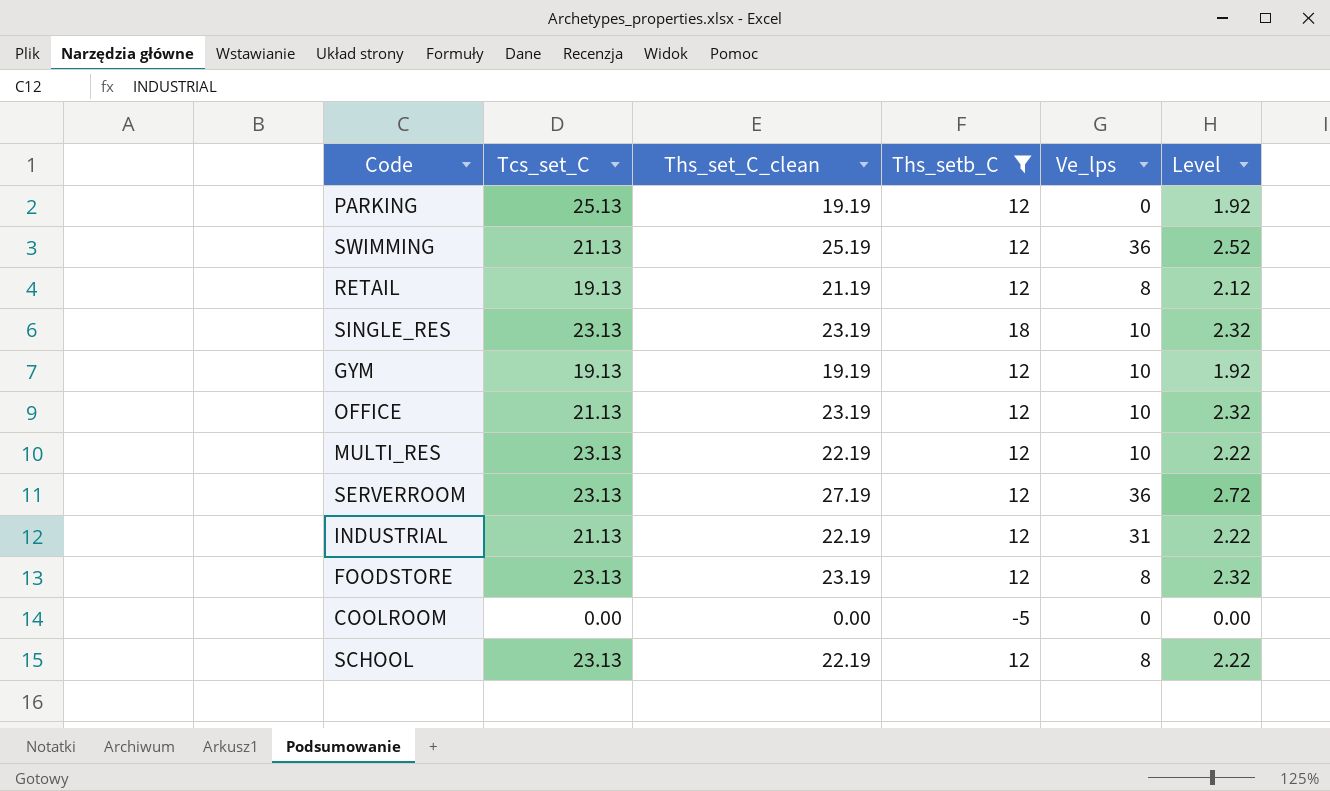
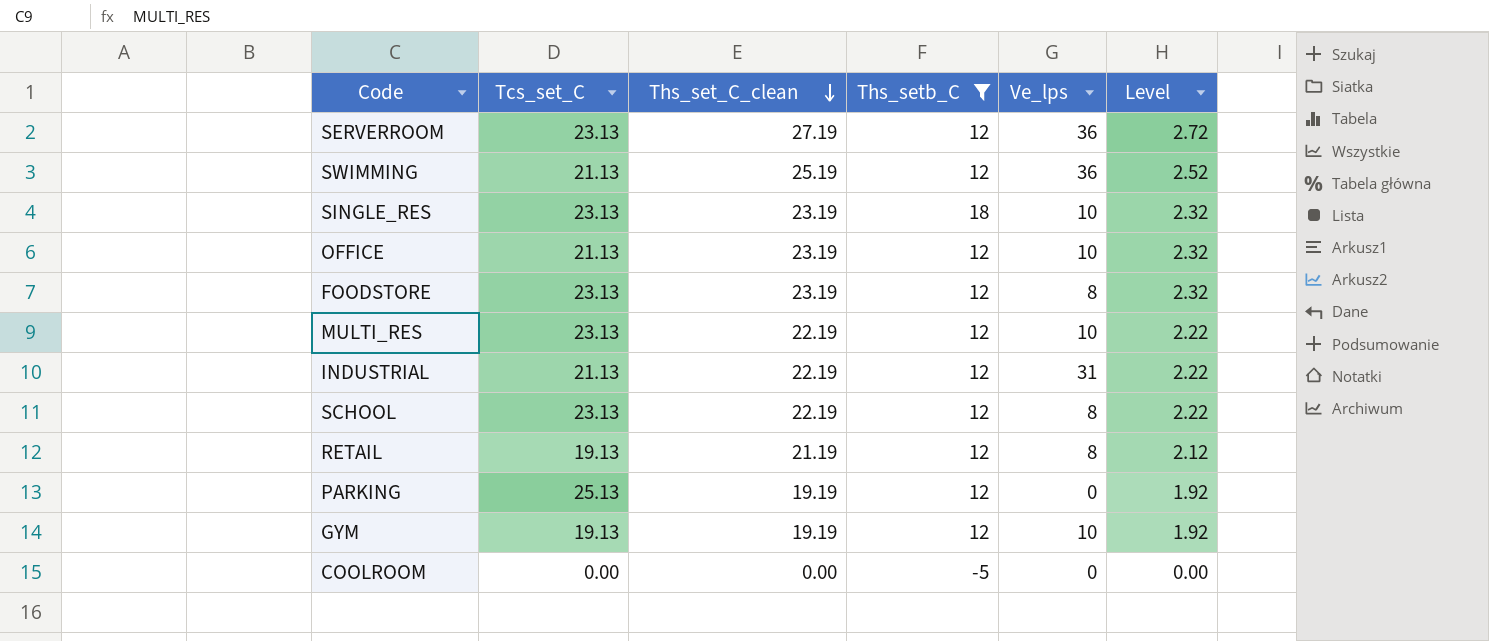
row order: none -> Ths_set_C_clean descending

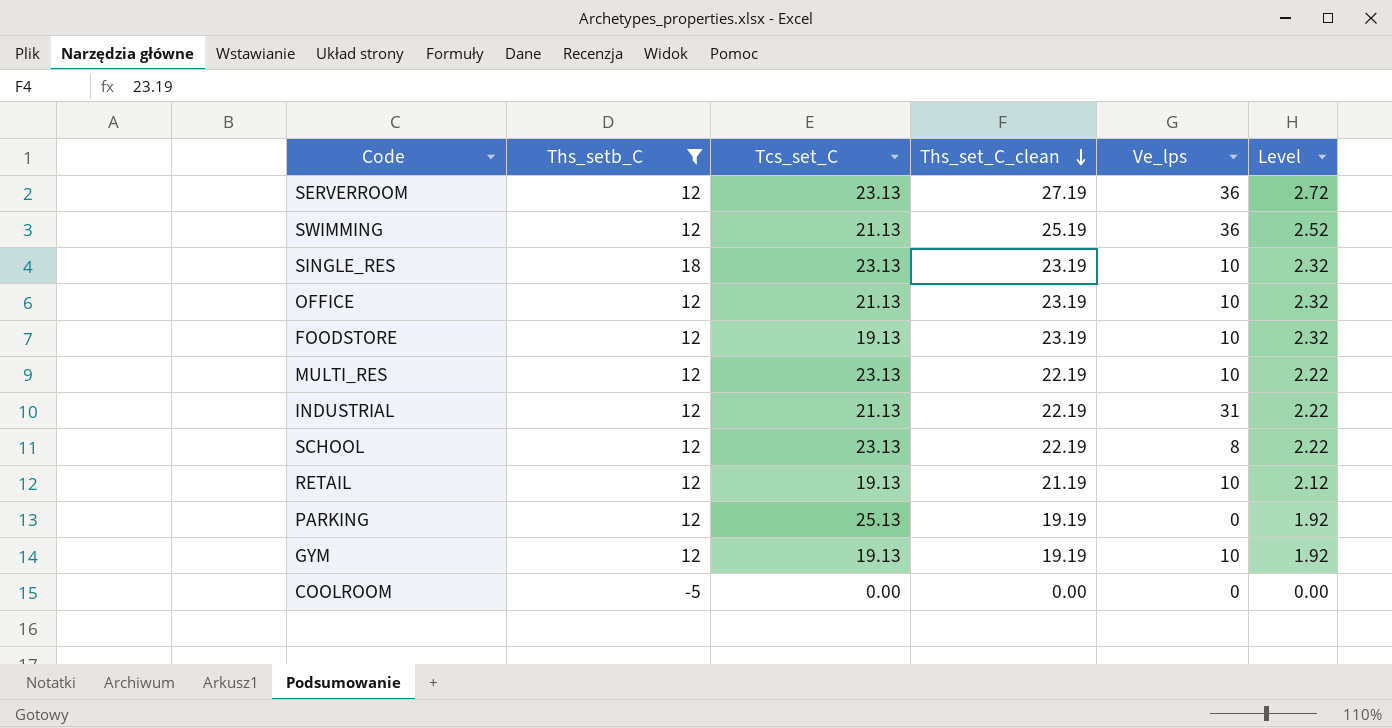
column Ths_setb_C | position: 4 -> 2
FOODSTORE | Tcs_set_C: 23.13 -> 19.13
FOODSTORE | Ve_lps: 8 -> 10
RETAIL | Ve_lps: 8 -> 10

